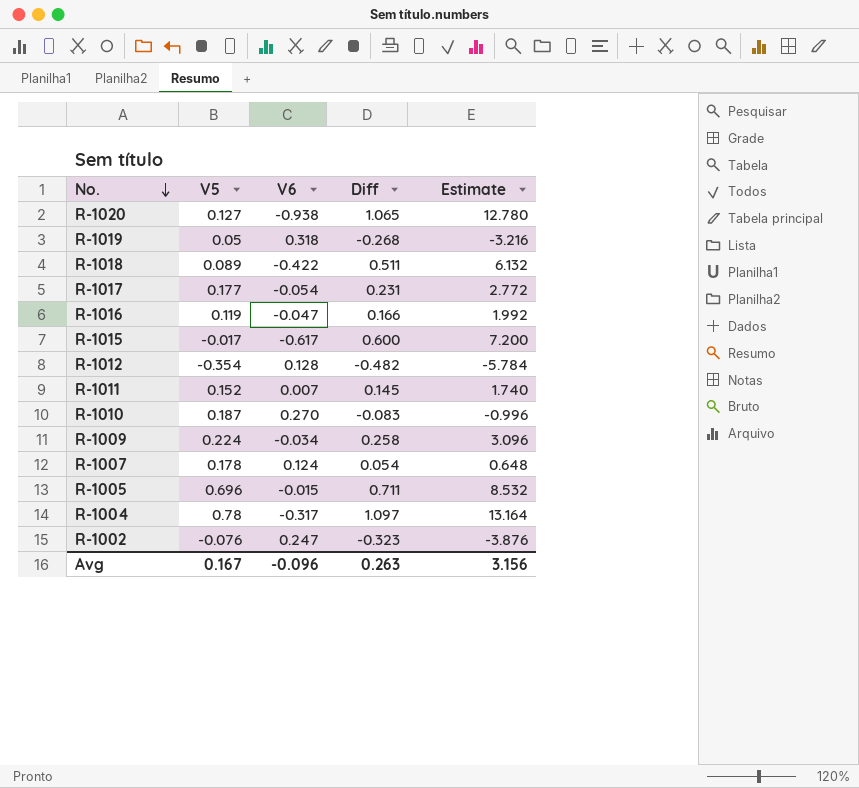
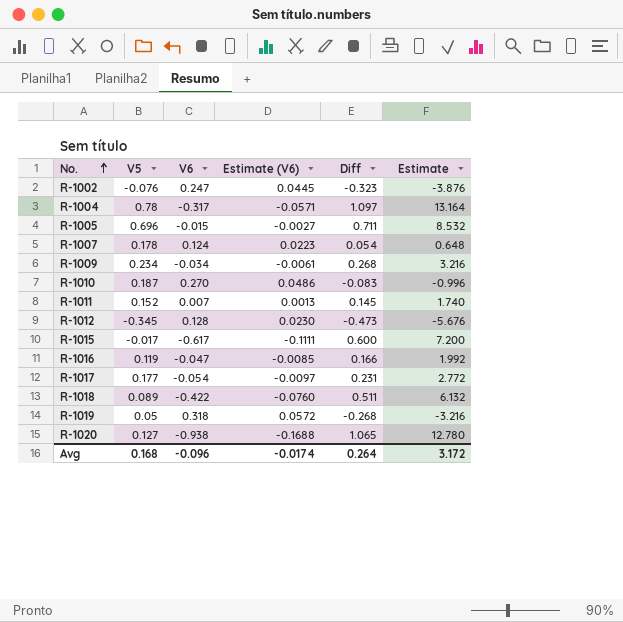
row order: No. descending -> No. ascending
column Estimate (V6) | formula: none -> [V6] * 0.18
R-1009 | V5: 0.224 -> 0.234
R-1009 | Diff: 0.258 -> 0.268
R-1009 | Estimate: 3.096 -> 3.216
R-1012 | V5: -0.354 -> -0.345
R-1012 | Diff: -0.482 -> -0.473
R-1012 | Estimate: -5.784 -> -5.676
Avg | V5: 0.167 -> 0.168
Avg | Diff: 0.263 -> 0.264
Avg | Estimate: 3.156 -> 3.172

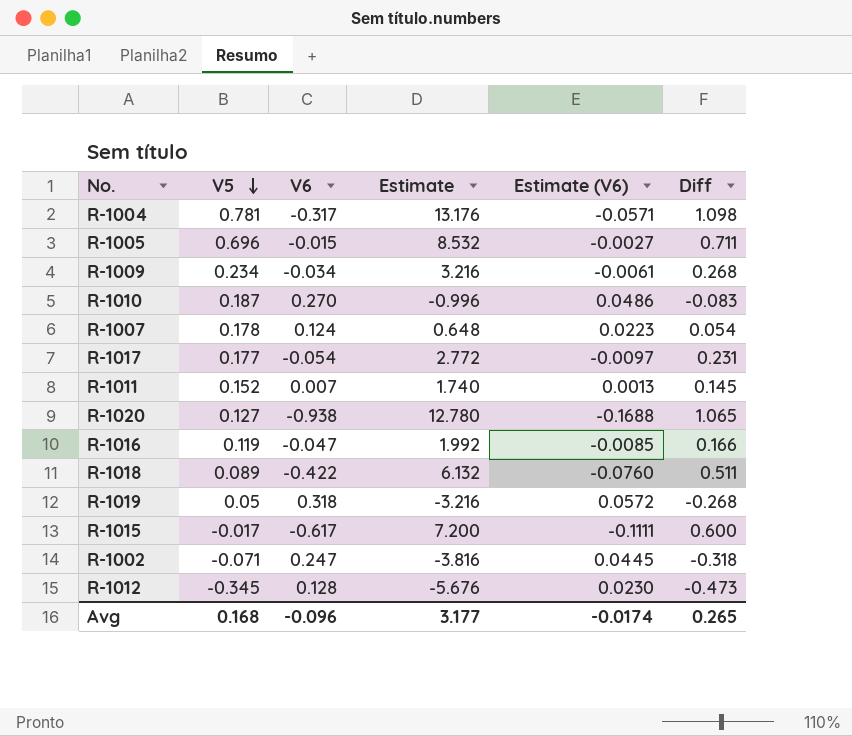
row order: No. ascending -> V5 descending
column Estimate | position: 6 -> 4
R-1004 | V5: 0.78 -> 0.781
R-1004 | Estimate: 13.164 -> 13.176
R-1004 | Diff: 1.097 -> 1.098
R-1002 | V5: -0.076 -> -0.071
R-1002 | Estimate: -3.876 -> -3.816
R-1002 | Diff: -0.323 -> -0.318
Avg | Estimate: 3.172 -> 3.177
Avg | Diff: 0.264 -> 0.265

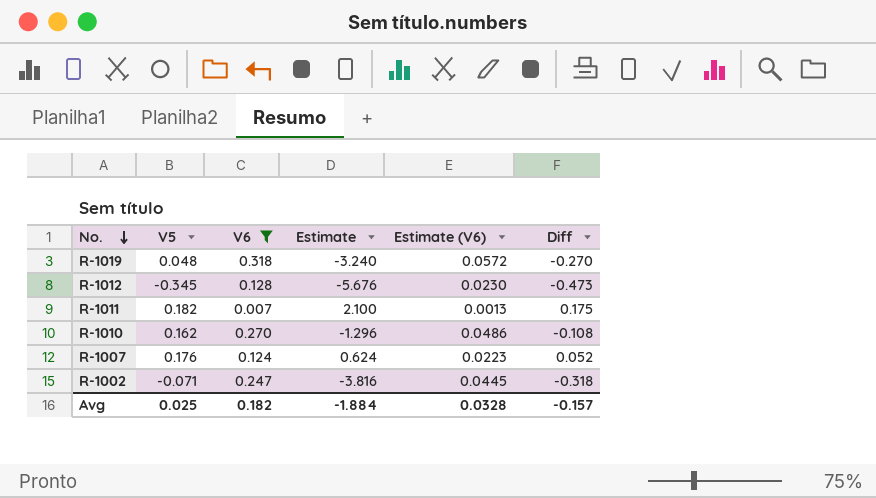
filter: none -> V6 >= 0.007
row order: V5 descending -> No. descending
R-1019 | V5: 0.05 -> 0.048
R-1019 | Estimate: -3.216 -> -3.240
R-1019 | Diff: -0.268 -> -0.270
R-1011 | V5: 0.152 -> 0.182
R-1011 | Estimate: 1.740 -> 2.100
R-1011 | Diff: 0.145 -> 0.175
R-1010 | V5: 0.187 -> 0.162
R-1010 | Estimate: -0.996 -> -1.296
R-1010 | Diff: -0.083 -> -0.108
R-1007 | V5: 0.178 -> 0.176
R-1007 | Estimate: 0.648 -> 0.624
R-1007 | Diff: 0.054 -> 0.052
Avg | V5: 0.168 -> 0.025
Avg | V6: -0.096 -> 0.182
Avg | Estimate: 3.177 -> -1.884
Avg | Estimate (V6): -0.0174 -> 0.0328
Avg | Diff: 0.265 -> -0.157

